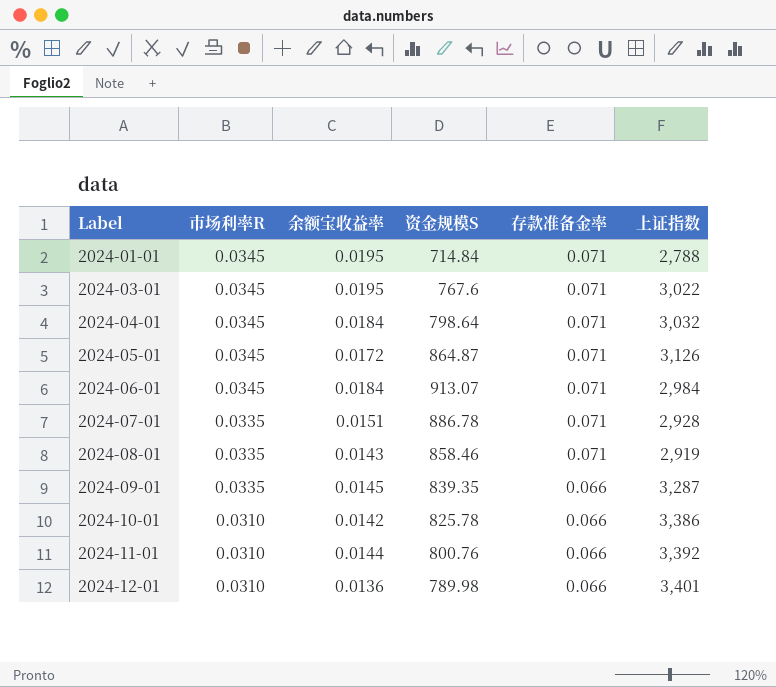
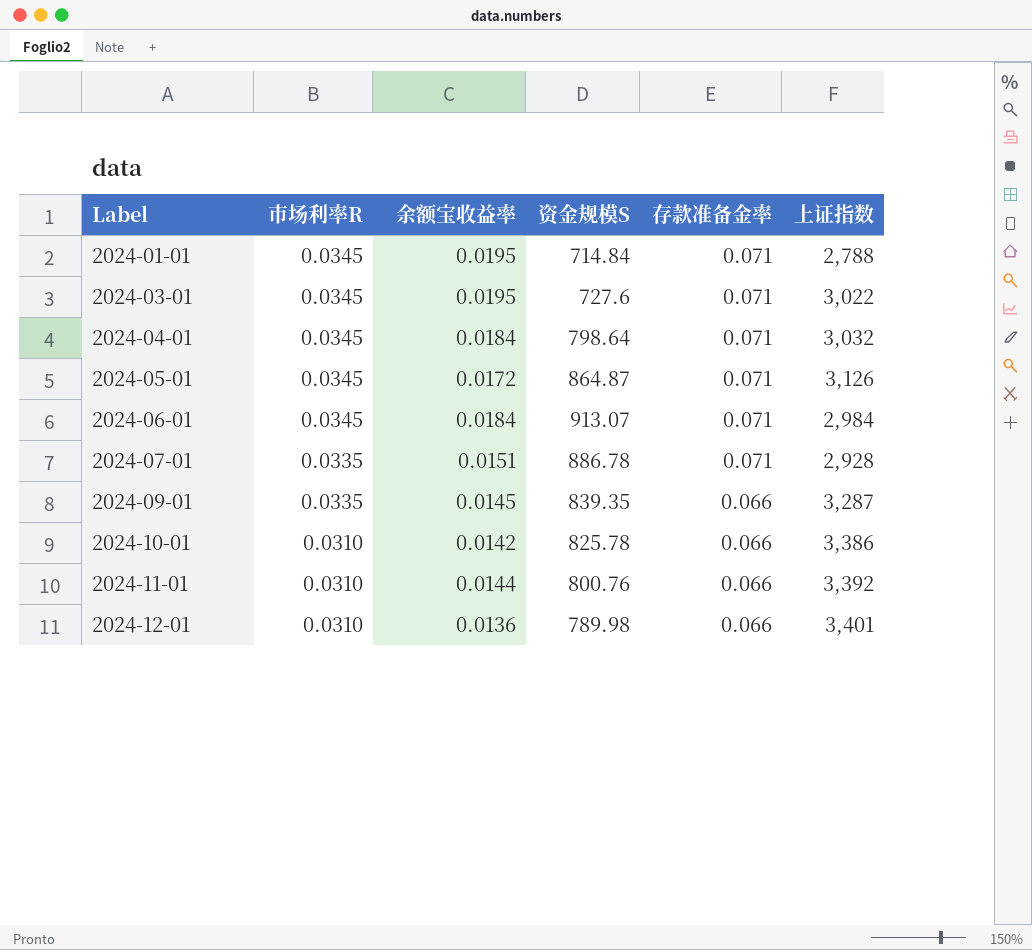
row 2024-08-01: 0.0335 | 0.0143 | 858.46 | 0.071 | 2,919 -> none
2024-03-01 | 资金规模S: 767.6 -> 727.6

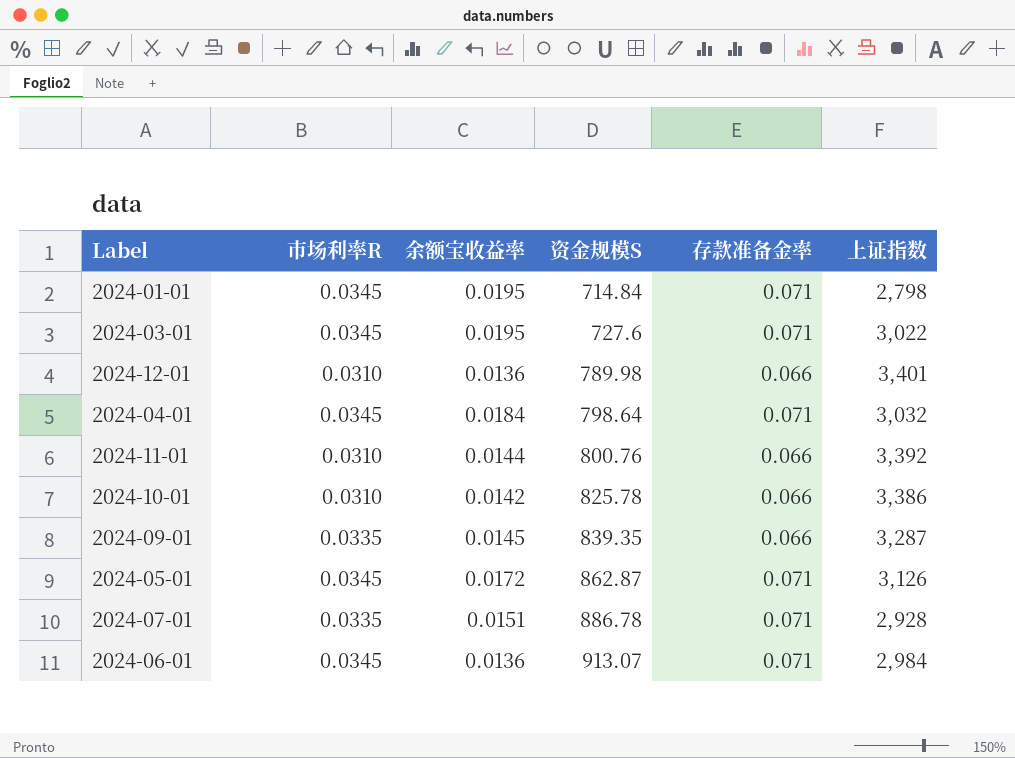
row order: Label ascending -> 资金规模S ascending
2024-01-01 | 上证指数: 2,788 -> 2,798
2024-05-01 | 资金规模S: 864.87 -> 862.87
2024-06-01 | 余额宝收益率: 0.0184 -> 0.0136

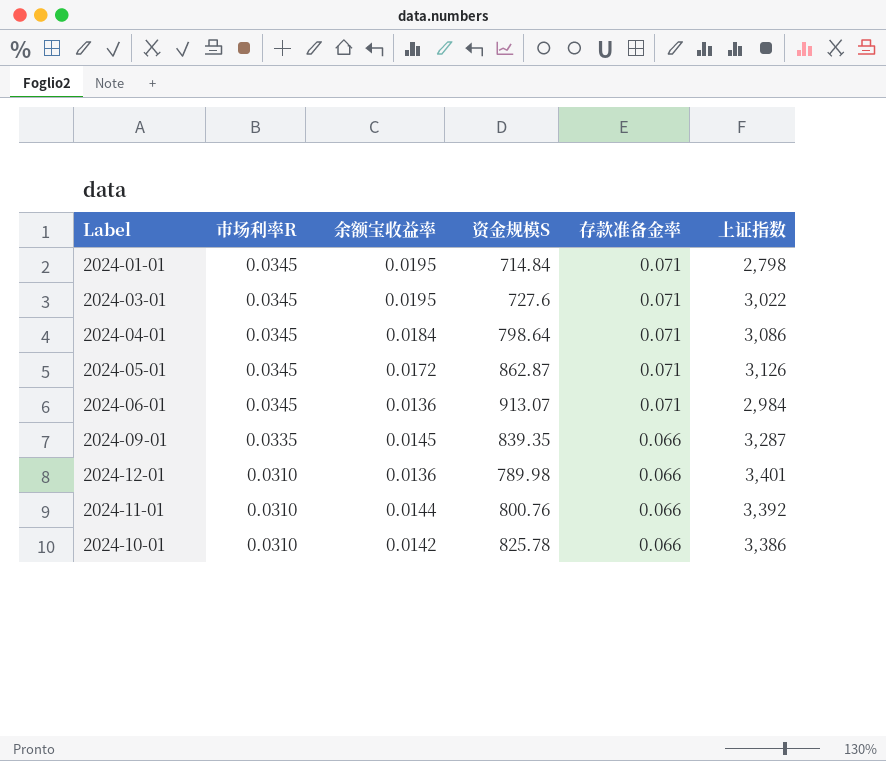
row order: 资金规模S ascending -> 市场利率R descending
row 2024-07-01: 0.0335 | 0.0151 | 886.78 | 0.071 | 2,928 -> none
2024-04-01 | 上证指数: 3,032 -> 3,086

